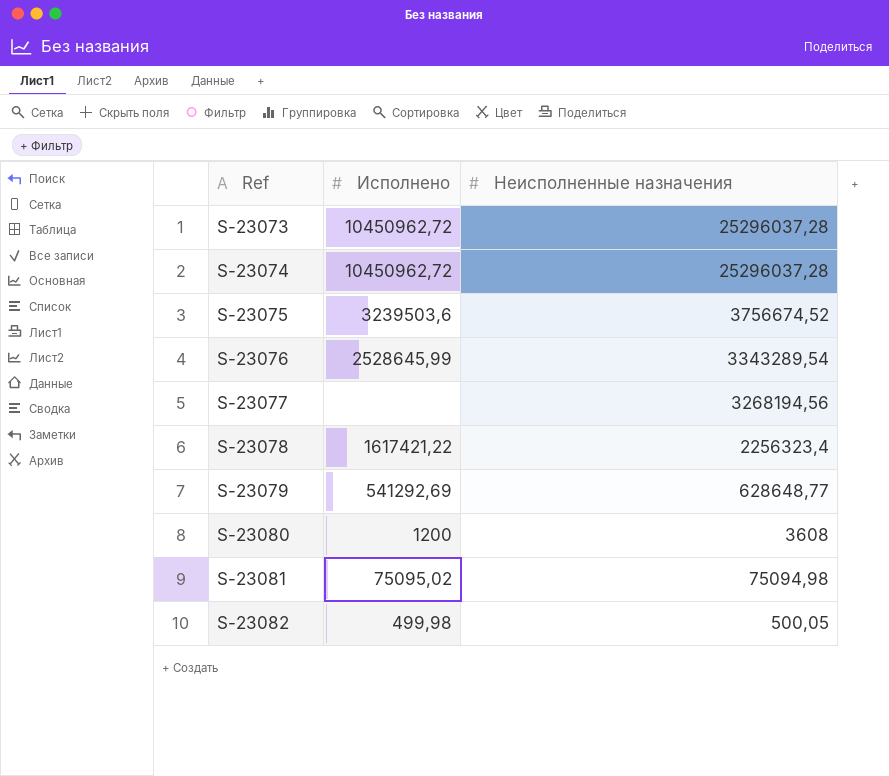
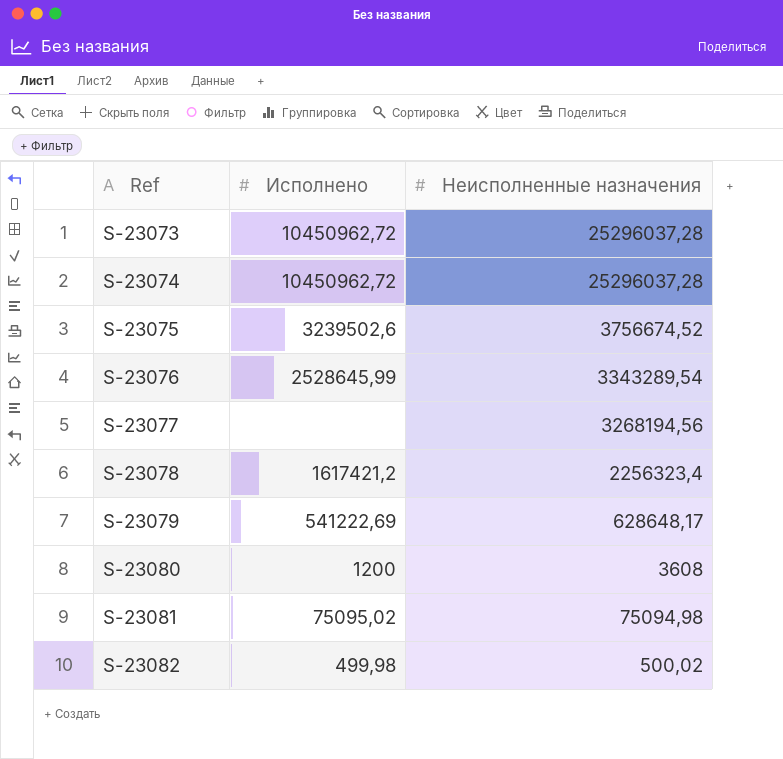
S-23075 | Исполнено: 3239503,6 -> 3239502,6
S-23078 | Исполнено: 1617421,22 -> 1617421,2
S-23079 | Исполнено: 541292,69 -> 541222,69
S-23079 | Неисполненные назначения: 628648,77 -> 628648,17
S-23082 | Неисполненные назначения: 500,05 -> 500,02

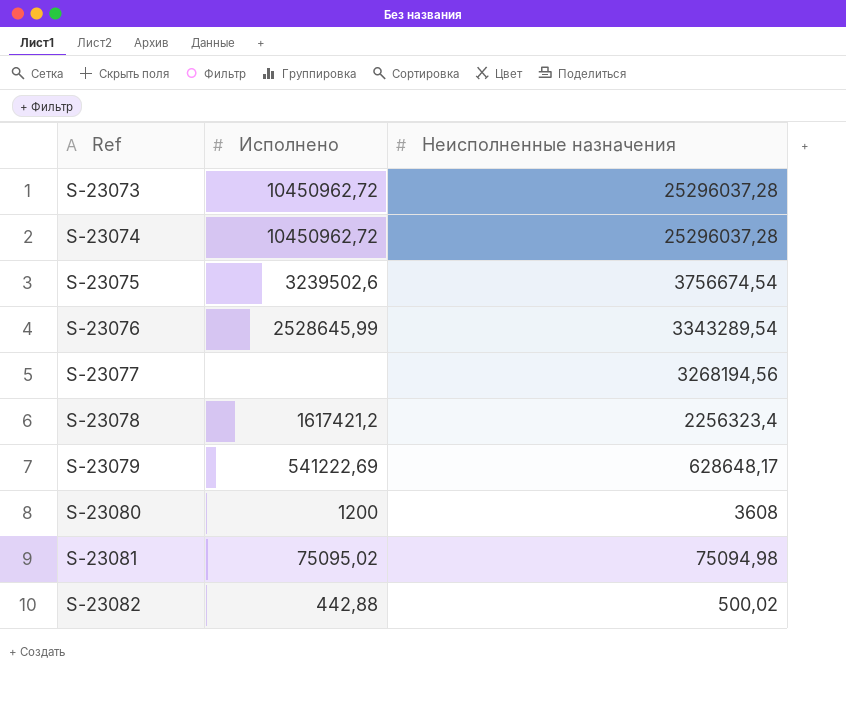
S-23075 | Неисполненные назначения: 3756674,52 -> 3756674,54
S-23082 | Исполнено: 499,98 -> 442,88

